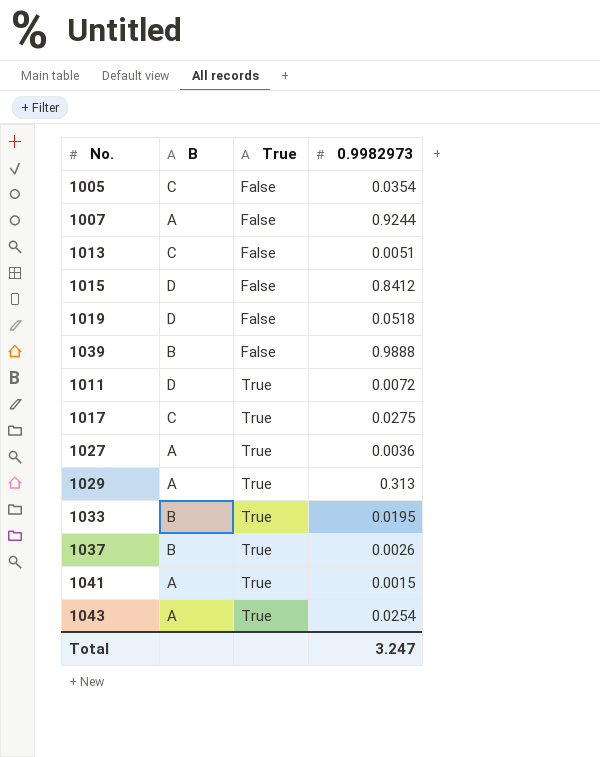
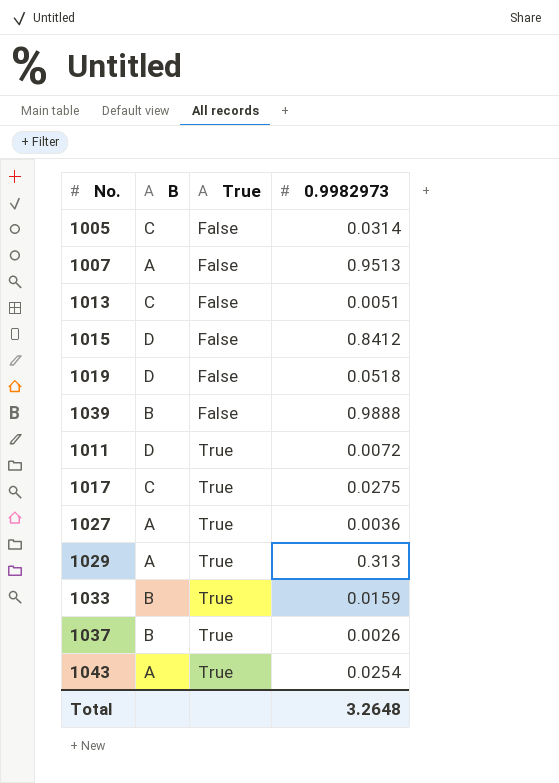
row 1041: A | True | 0.0015 -> none
1005 | 0.9982973: 0.0354 -> 0.0314
1007 | 0.9982973: 0.9244 -> 0.9513
1033 | 0.9982973: 0.0195 -> 0.0159
Total | 0.9982973: 3.247 -> 3.2648

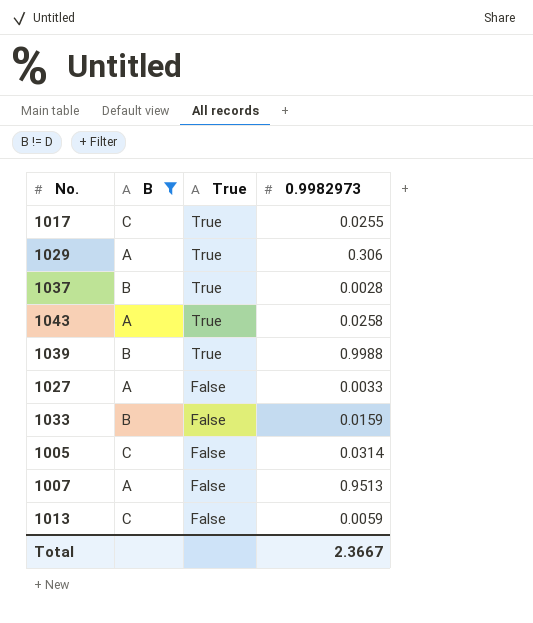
filter: none -> B != D
row order: True ascending -> True descending
1017 | 0.9982973: 0.0275 -> 0.0255
1029 | 0.9982973: 0.313 -> 0.306
1037 | 0.9982973: 0.0026 -> 0.0028
1043 | 0.9982973: 0.0254 -> 0.0258
1039 | True: False -> True
1039 | 0.9982973: 0.9888 -> 0.9988
1027 | True: True -> False
1027 | 0.9982973: 0.0036 -> 0.0033
1033 | True: True -> False
1013 | 0.9982973: 0.0051 -> 0.0059
Total | 0.9982973: 3.2648 -> 2.3667

